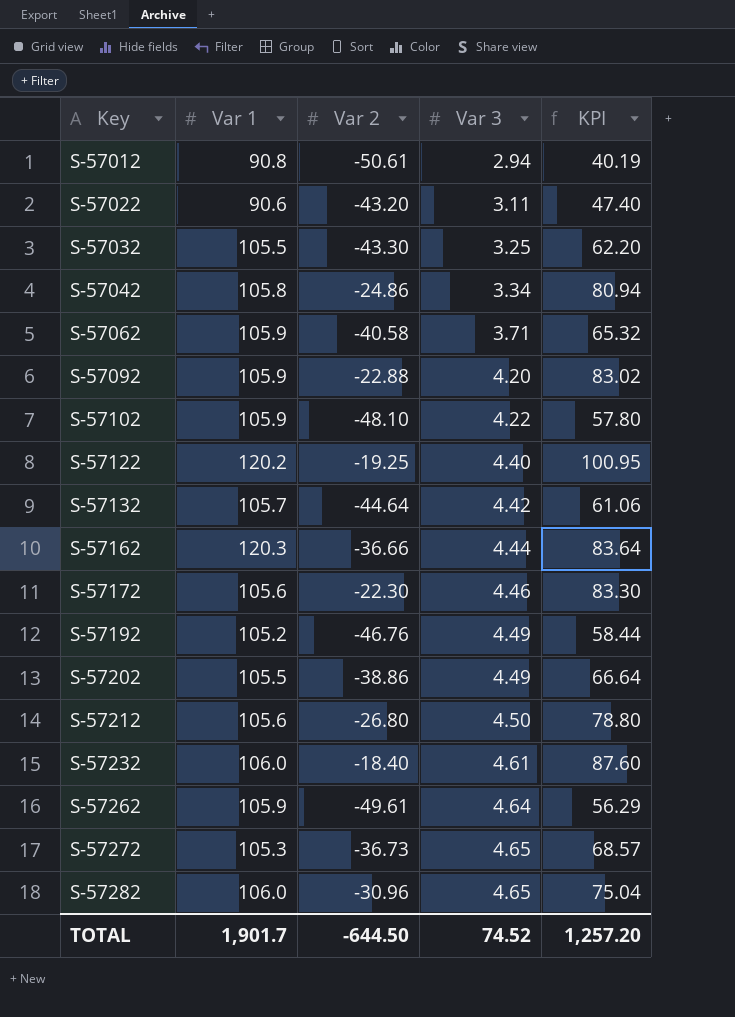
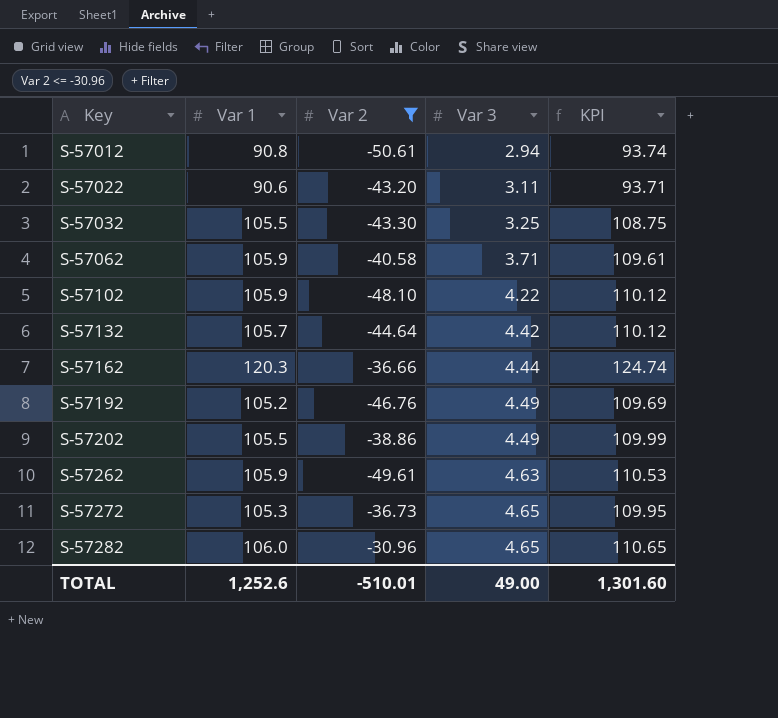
filter: none -> Var 2 <= -30.96
column KPI | formula: [Var 1] + [Var 2] -> [Var 1] + [Var 3]
S-57262 | Var 3: 4.64 -> 4.63
TOTAL | Var 1: 1,901.7 -> 1,252.6
TOTAL | Var 2: -644.50 -> -510.01
TOTAL | Var 3: 74.52 -> 49.00
TOTAL | KPI: 1,257.20 -> 1,301.60

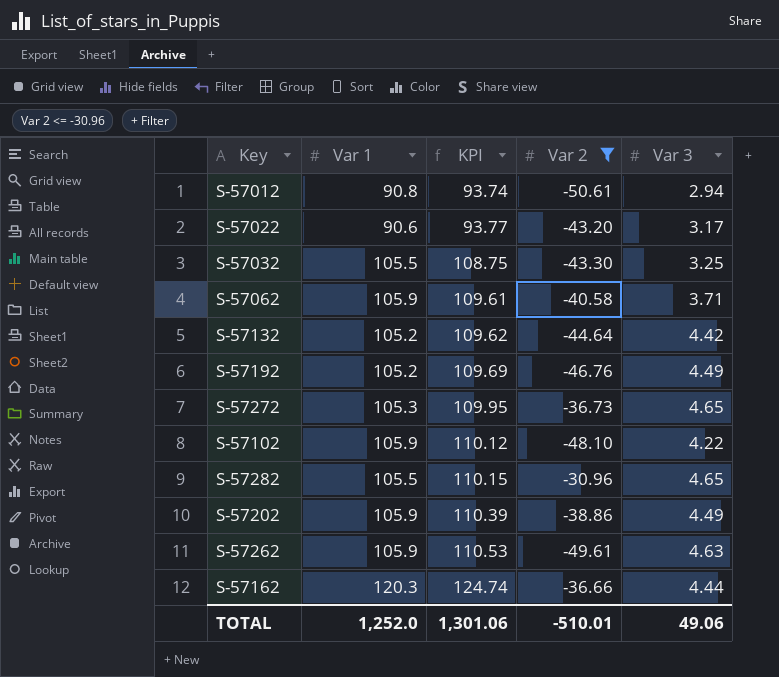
row order: Key ascending -> KPI ascending
column KPI | position: 5 -> 3
S-57022 | KPI: 93.71 -> 93.77
S-57022 | Var 3: 3.11 -> 3.17
S-57132 | Var 1: 105.7 -> 105.2
S-57132 | KPI: 110.12 -> 109.62
S-57282 | Var 1: 106.0 -> 105.5
S-57282 | KPI: 110.65 -> 110.15
S-57202 | Var 1: 105.5 -> 105.9
S-57202 | KPI: 109.99 -> 110.39
TOTAL | Var 1: 1,252.6 -> 1,252.0
TOTAL | KPI: 1,301.60 -> 1,301.06
TOTAL | Var 3: 49.00 -> 49.06

